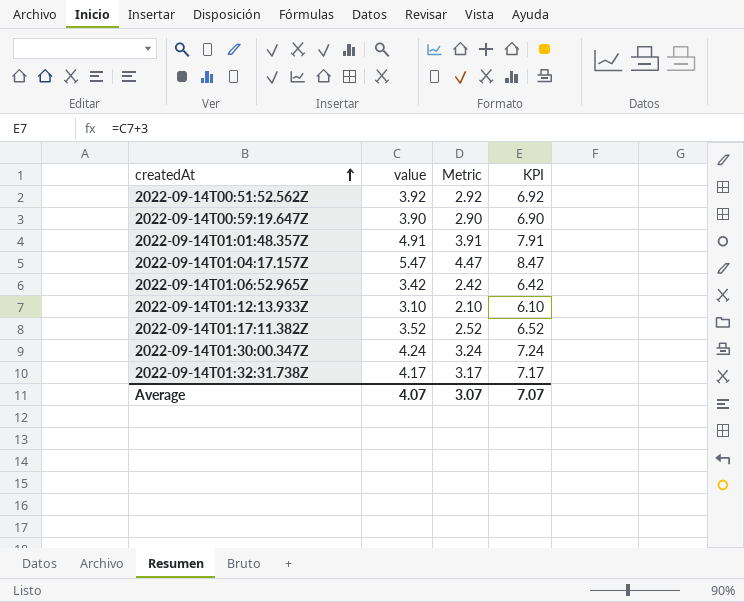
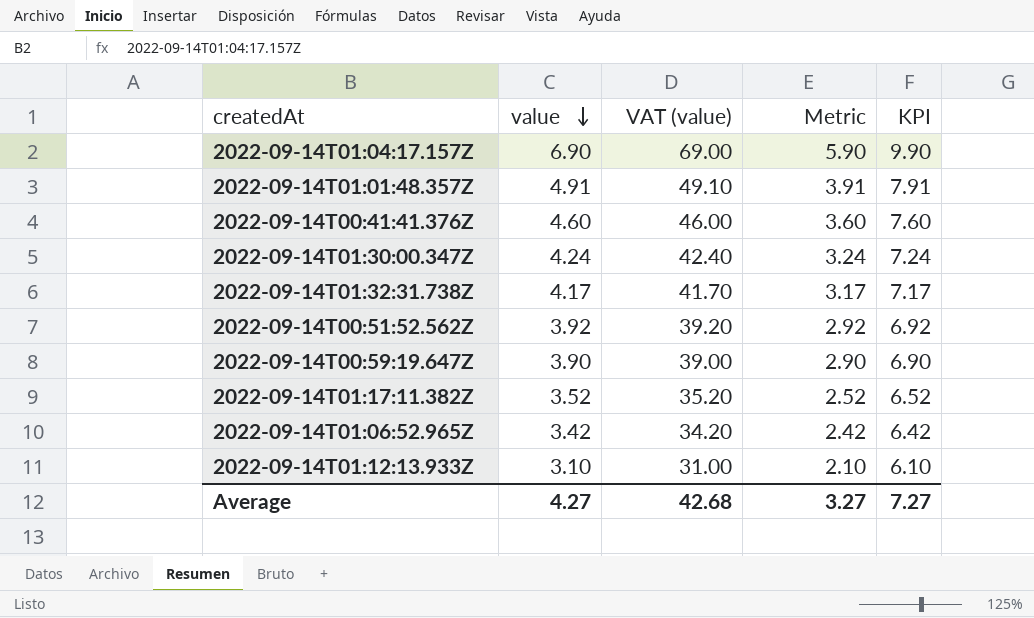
row order: createdAt ascending -> value descending
column VAT (value) | formula: none -> [value] * 10
2022-09-14T01:04:17.157Z | value: 5.47 -> 6.90
2022-09-14T01:04:17.157Z | Metric: 4.47 -> 5.90
2022-09-14T01:04:17.157Z | KPI: 8.47 -> 9.90
row 2022-09-14T00:41:41.376Z: none -> 4.60 | 46.00 | 3.60 | 7.60
Average | value: 4.07 -> 4.27
Average | Metric: 3.07 -> 3.27
Average | KPI: 7.07 -> 7.27

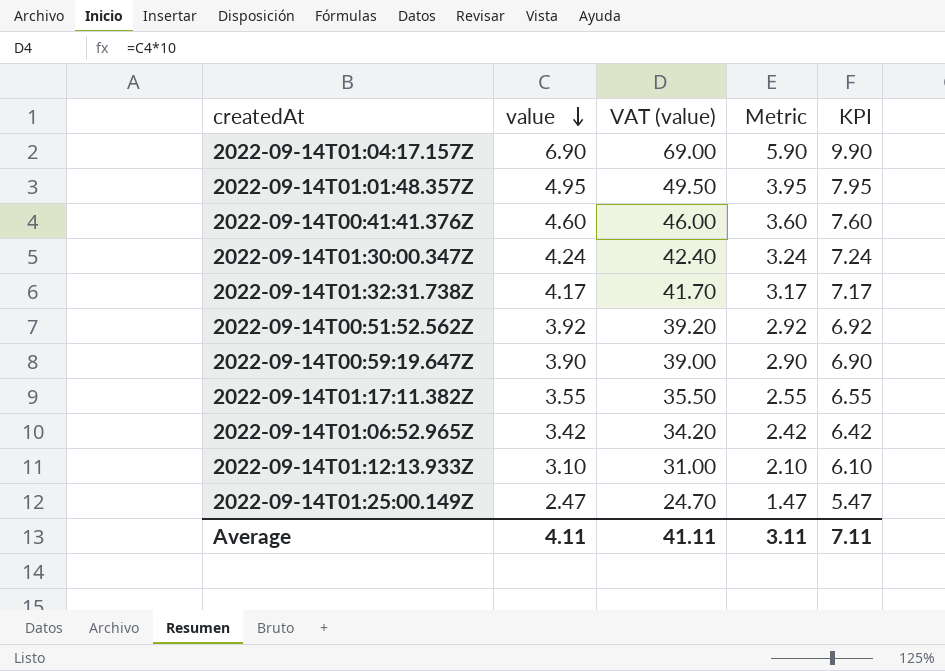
2022-09-14T01:01:48.357Z | value: 4.91 -> 4.95
2022-09-14T01:01:48.357Z | VAT (value): 49.10 -> 49.50
2022-09-14T01:01:48.357Z | Metric: 3.91 -> 3.95
2022-09-14T01:01:48.357Z | KPI: 7.91 -> 7.95
2022-09-14T01:17:11.382Z | value: 3.52 -> 3.55
2022-09-14T01:17:11.382Z | VAT (value): 35.20 -> 35.50
2022-09-14T01:17:11.382Z | Metric: 2.52 -> 2.55
2022-09-14T01:17:11.382Z | KPI: 6.52 -> 6.55
row 2022-09-14T01:25:00.149Z: none -> 2.47 | 24.70 | 1.47 | 5.47
Average | value: 4.27 -> 4.11
Average | VAT (value): 42.68 -> 41.11
Average | Metric: 3.27 -> 3.11
Average | KPI: 7.27 -> 7.11

